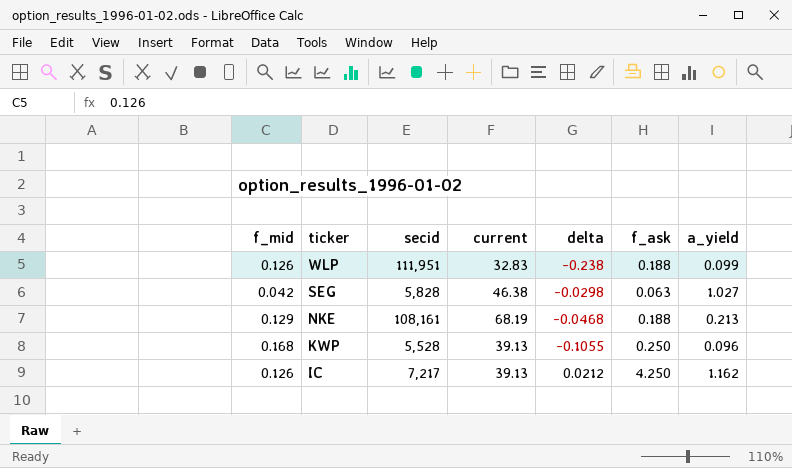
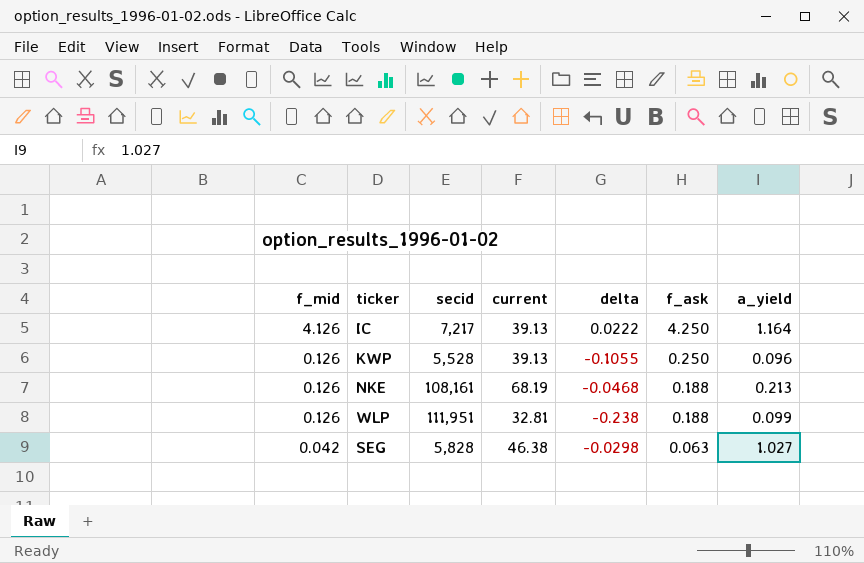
row order: ticker descending -> f_mid descending
IC | f_mid: 0.126 -> 4.126
IC | delta: 0.0212 -> 0.0222
IC | a_yield: 1.162 -> 1.164
KWP | f_mid: 0.168 -> 0.126
NKE | f_mid: 0.129 -> 0.126
WLP | current: 32.83 -> 32.81

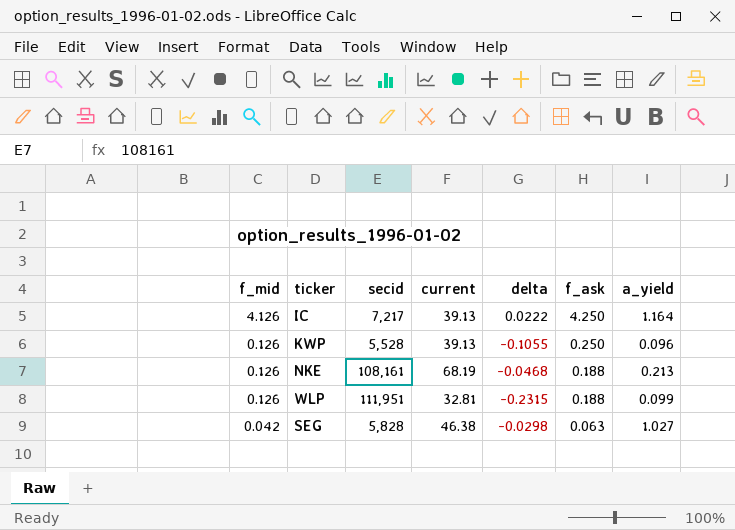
WLP | delta: -0.238 -> -0.2315

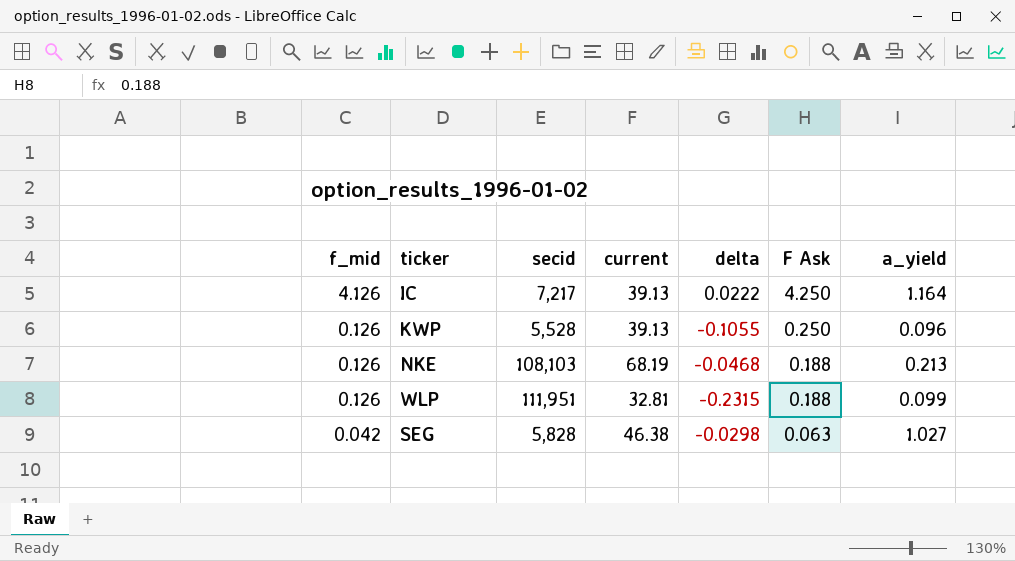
column name: f_ask -> F Ask
NKE | secid: 108,161 -> 108,103

